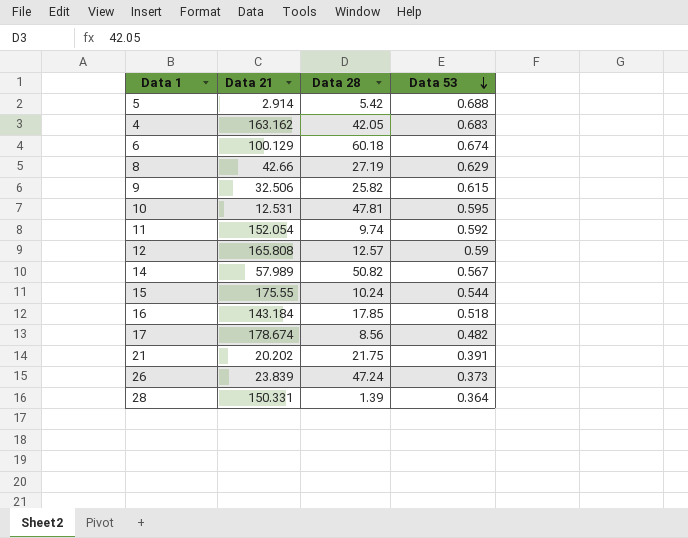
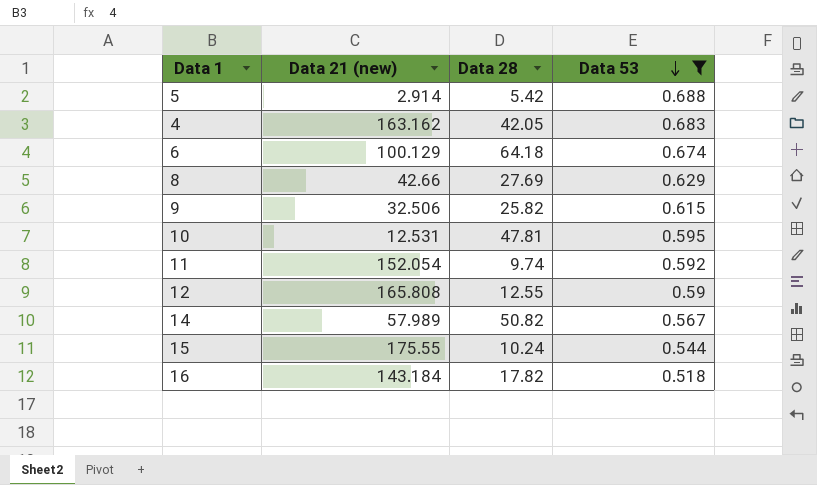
filter: none -> Data 53 >= 0.518
column name: Data 21 -> Data 21 (new)
6 | Data 28: 60.18 -> 64.18
8 | Data 28: 27.19 -> 27.69
12 | Data 28: 12.57 -> 12.55
16 | Data 28: 17.85 -> 17.82

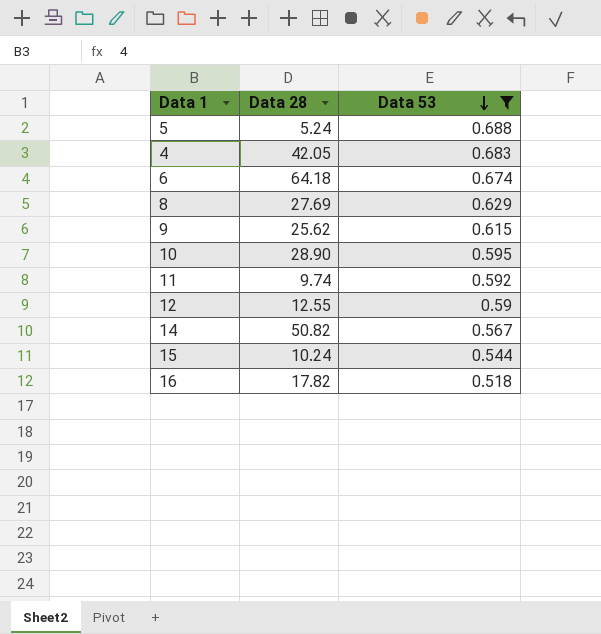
column Data 21 (new) | position: 2 -> none
5 | Data 28: 5.42 -> 5.24
9 | Data 28: 25.82 -> 25.62
10 | Data 28: 47.81 -> 28.90

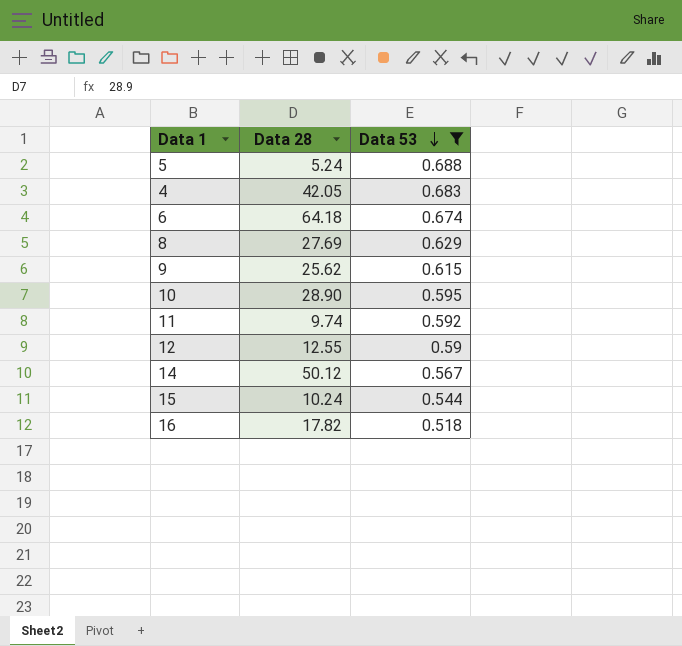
14 | Data 28: 50.82 -> 50.12

